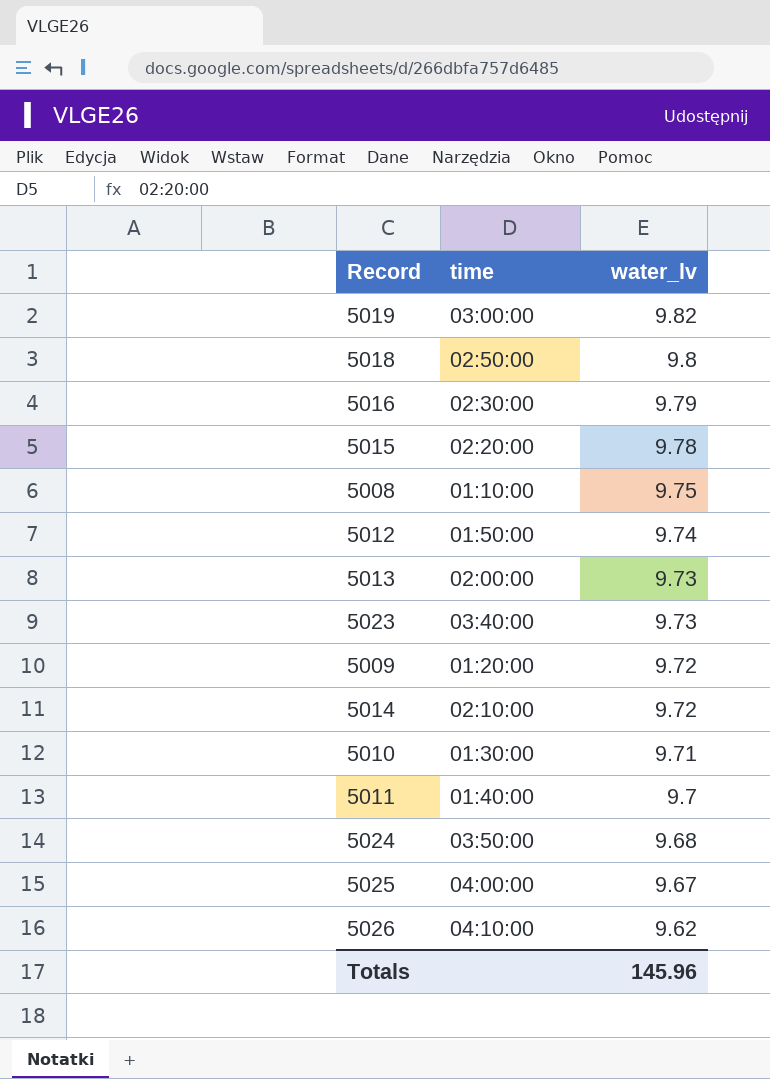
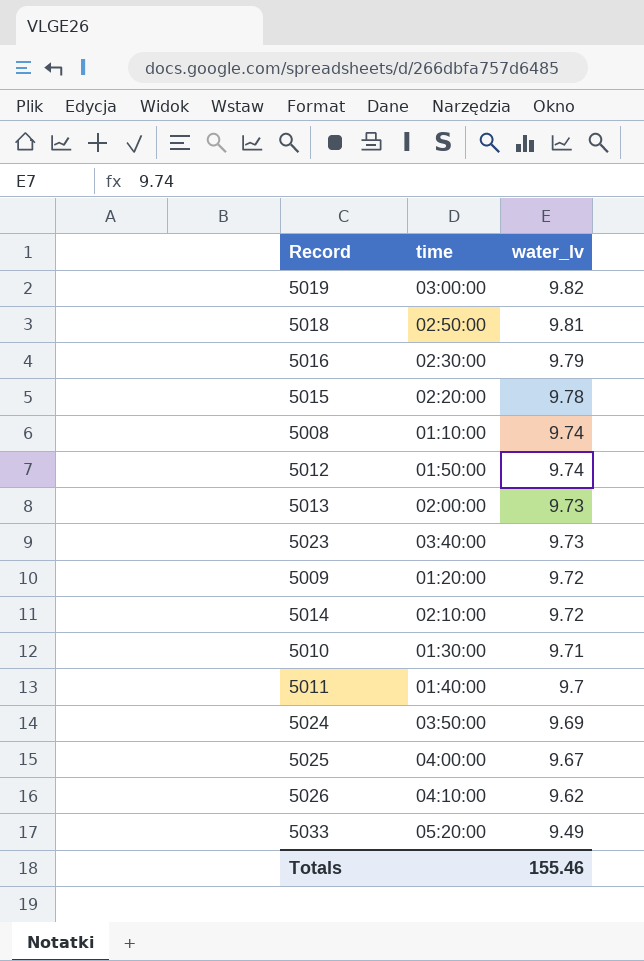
5018 | water_lv: 9.8 -> 9.81
5008 | water_lv: 9.75 -> 9.74
5024 | water_lv: 9.68 -> 9.69
row 5033: none -> 05:20:00 | 9.49
Totals | water_lv: 145.96 -> 155.46

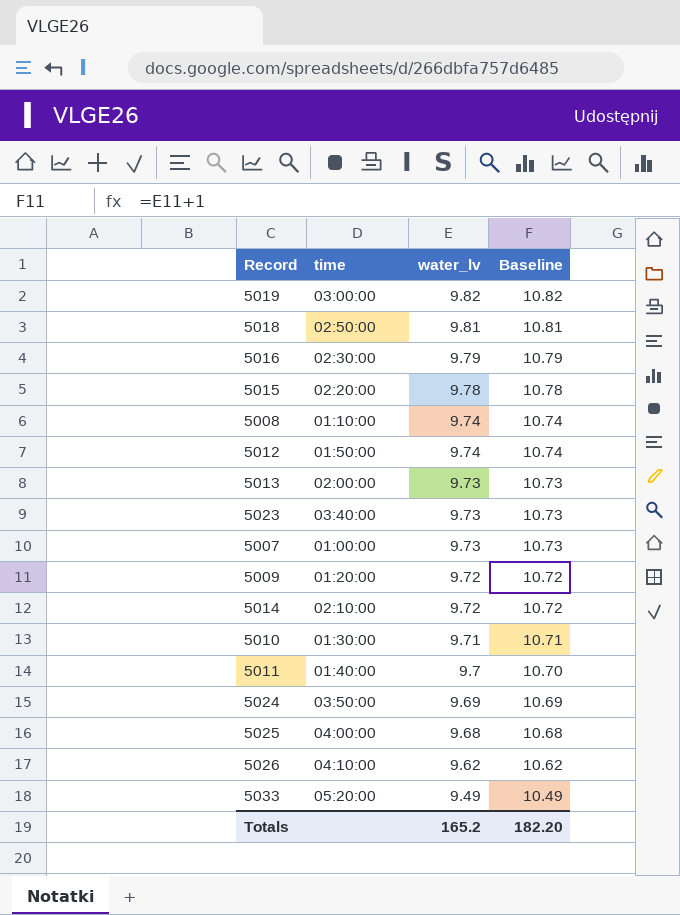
column Baseline | formula: none -> [water_lv] + 1
row 5007: none -> 01:00:00 | 9.73 | 10.73
5025 | water_lv: 9.67 -> 9.68
Totals | water_lv: 155.46 -> 165.2

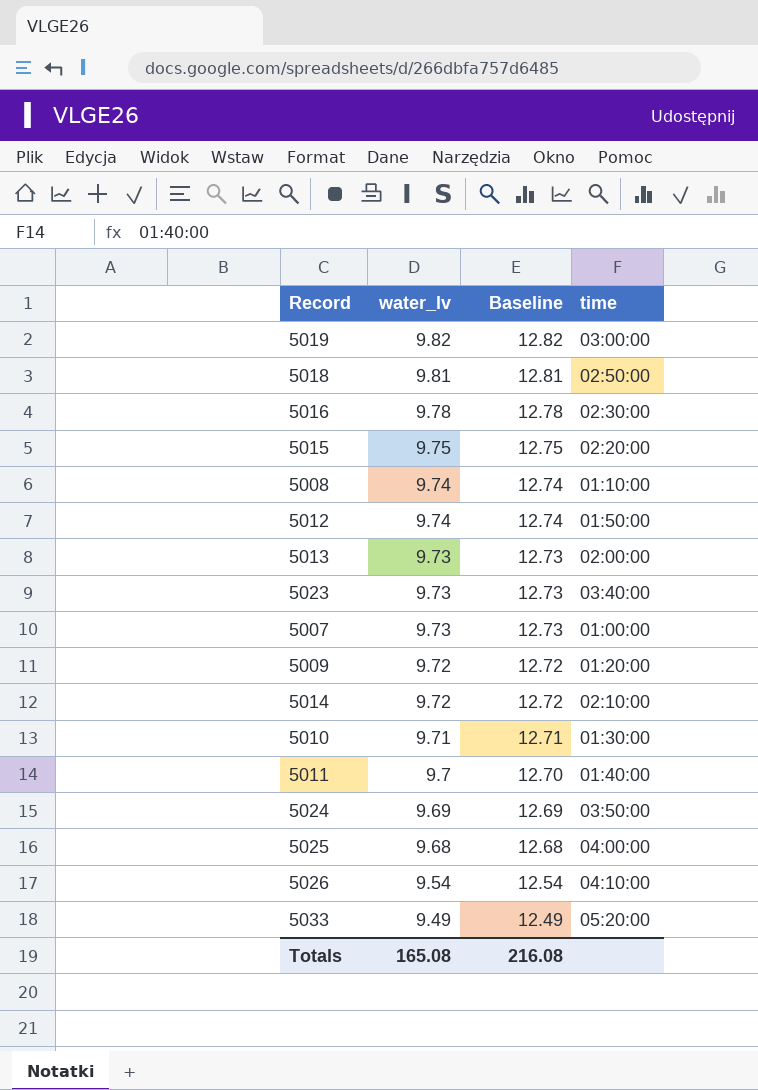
column Baseline | formula: [water_lv] + 1 -> [water_lv] + 3
column time | position: 2 -> 4
5016 | water_lv: 9.79 -> 9.78
5015 | water_lv: 9.78 -> 9.75
5026 | water_lv: 9.62 -> 9.54
Totals | water_lv: 165.2 -> 165.08
Totals | Baseline: 182.20 -> 216.08

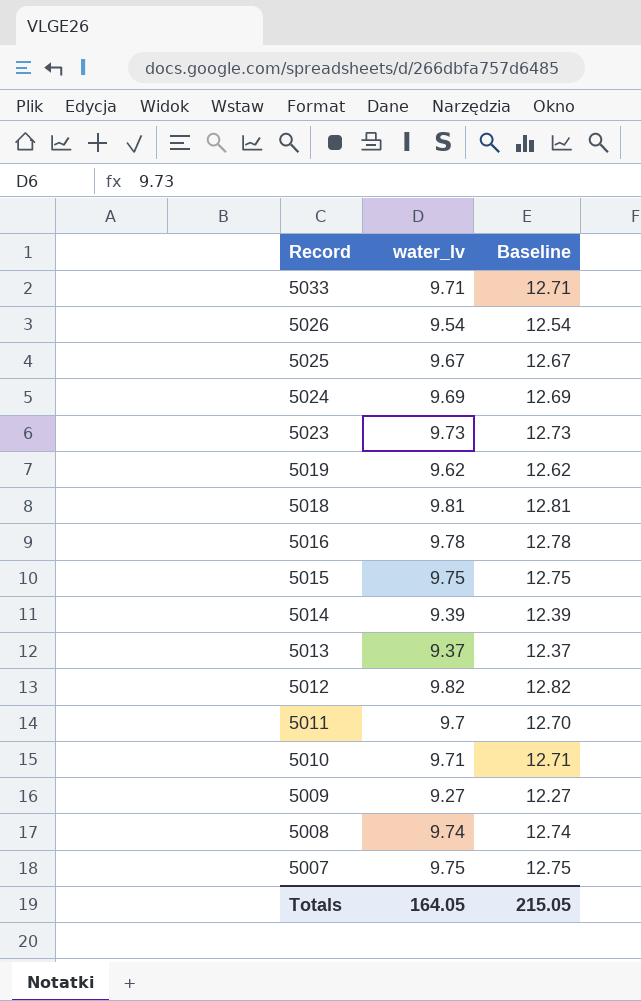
row order: water_lv descending -> Record descending
column time | position: 4 -> none
5033 | water_lv: 9.49 -> 9.71
5033 | Baseline: 12.49 -> 12.71
5025 | water_lv: 9.68 -> 9.67
5025 | Baseline: 12.68 -> 12.67
5019 | water_lv: 9.82 -> 9.62
5019 | Baseline: 12.82 -> 12.62
5014 | water_lv: 9.72 -> 9.39
5014 | Baseline: 12.72 -> 12.39
5013 | water_lv: 9.73 -> 9.37
5013 | Baseline: 12.73 -> 12.37
5012 | water_lv: 9.74 -> 9.82
5012 | Baseline: 12.74 -> 12.82
5009 | water_lv: 9.72 -> 9.27
5009 | Baseline: 12.72 -> 12.27
5007 | water_lv: 9.73 -> 9.75
5007 | Baseline: 12.73 -> 12.75
Totals | water_lv: 165.08 -> 164.05
Totals | Baseline: 216.08 -> 215.05

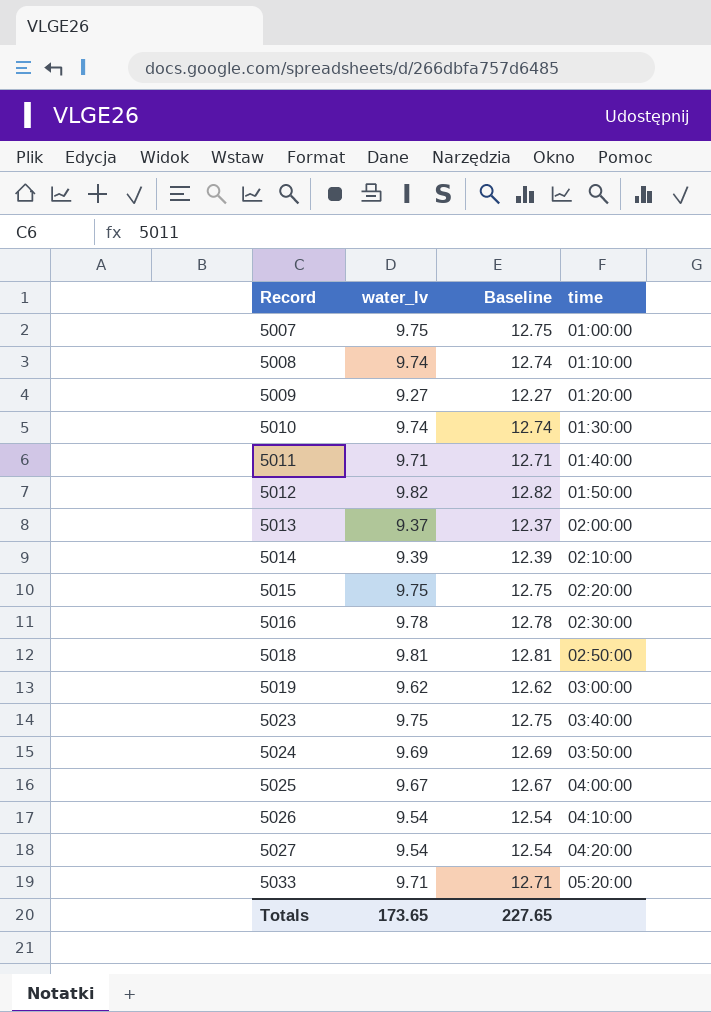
row order: Record descending -> Record ascending
column time | position: none -> 4
5010 | water_lv: 9.71 -> 9.74
5010 | Baseline: 12.71 -> 12.74
5011 | water_lv: 9.7 -> 9.71
5011 | Baseline: 12.70 -> 12.71
5023 | water_lv: 9.73 -> 9.75
5023 | Baseline: 12.73 -> 12.75
row 5027: none -> 9.54 | 12.54 | 04:20:00
Totals | water_lv: 164.05 -> 173.65
Totals | Baseline: 215.05 -> 227.65

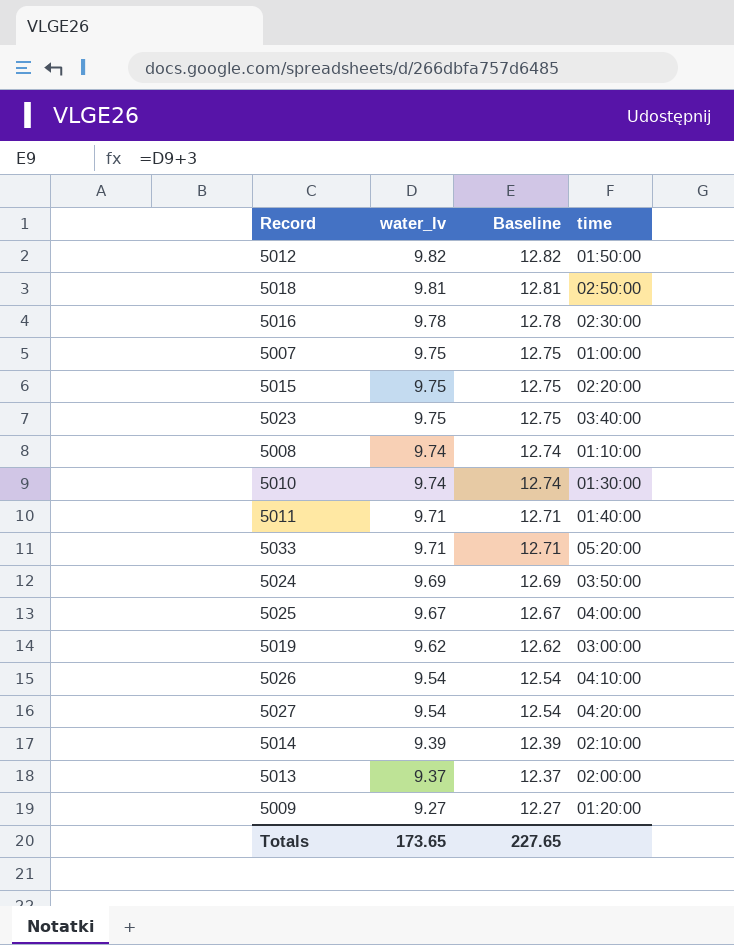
row order: Record ascending -> water_lv descending

